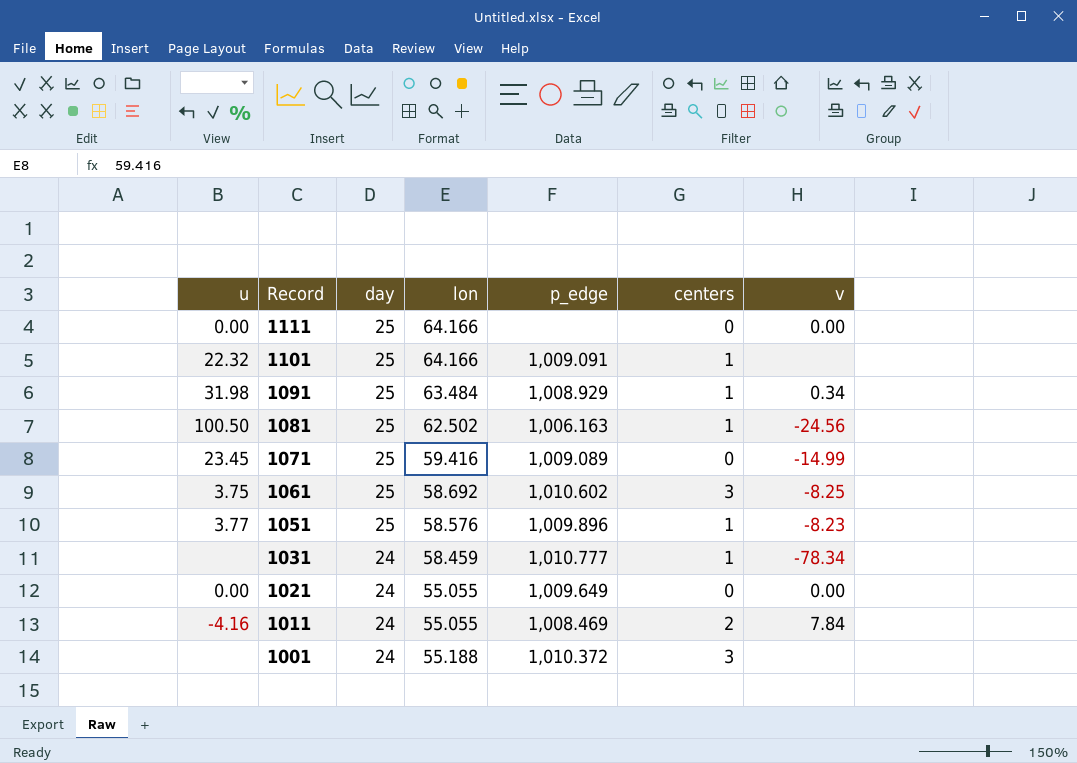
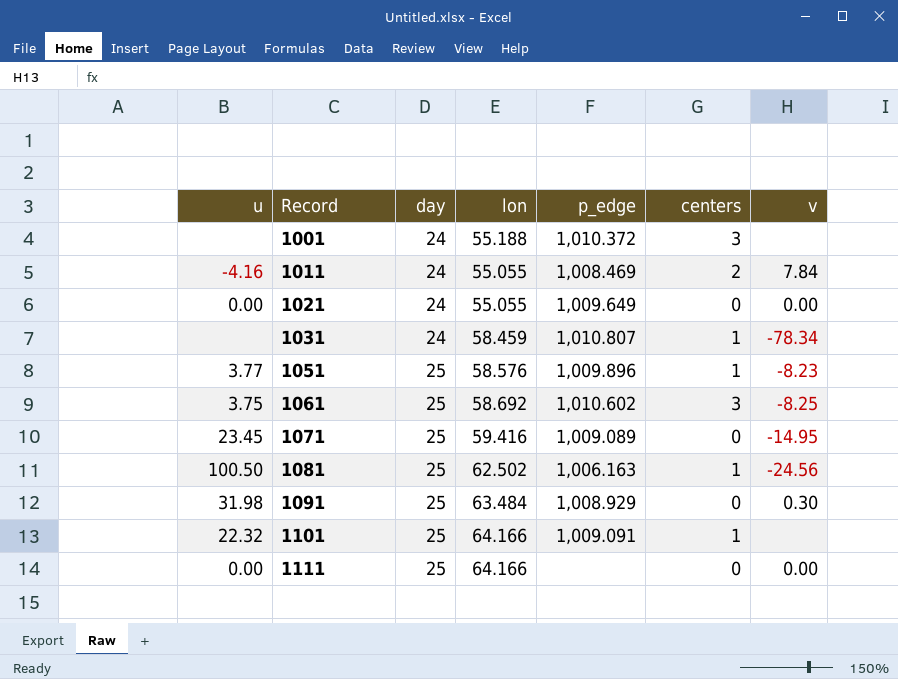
row order: Record descending -> Record ascending
1031 | p_edge: 1,010.777 -> 1,010.807
1071 | v: -14.99 -> -14.95
1091 | centers: 1 -> 0
1091 | v: 0.34 -> 0.30

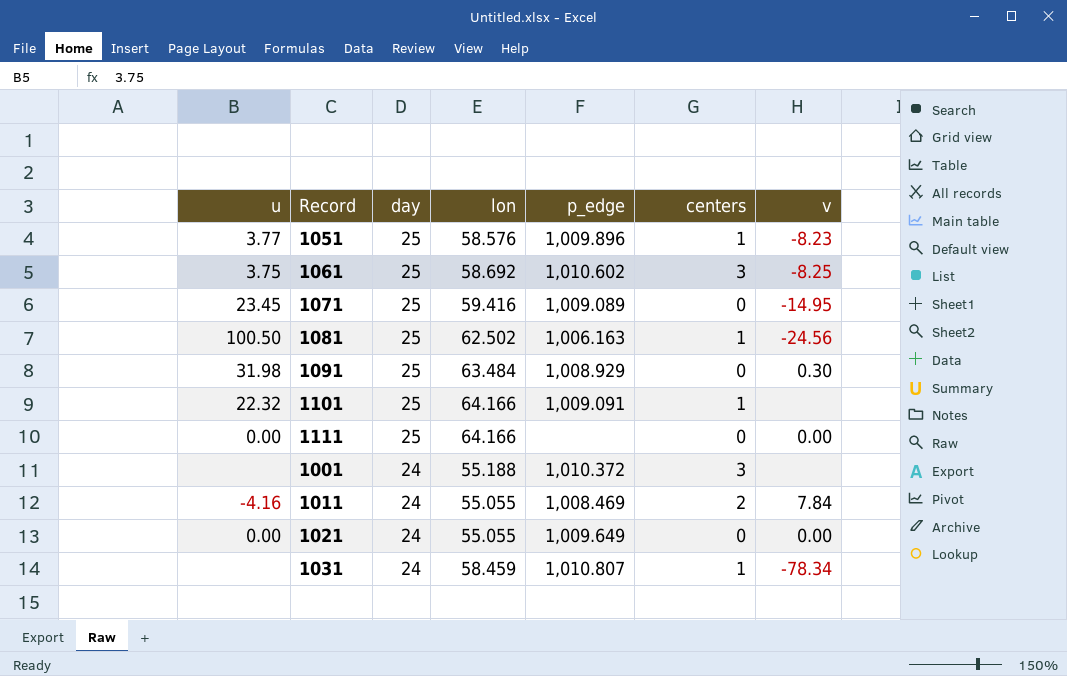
row order: Record ascending -> day descending

